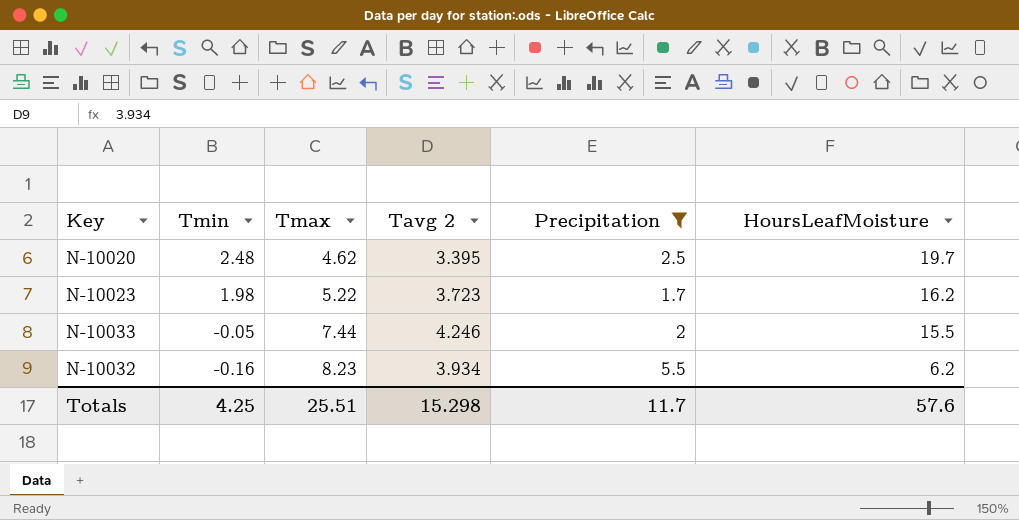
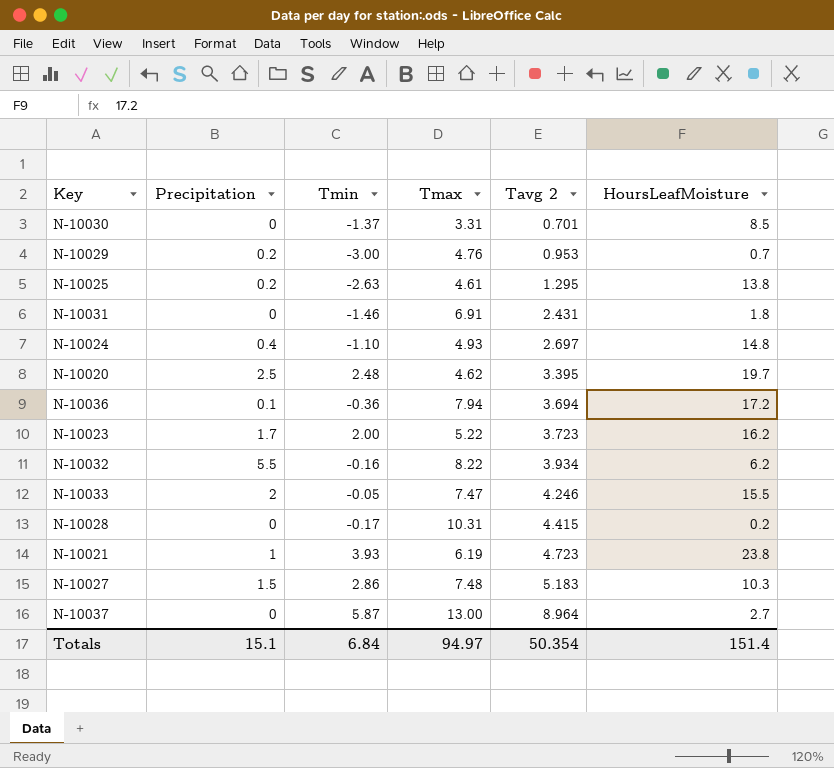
filter: Precipitation >= 1.7 -> none
row order: Tmin descending -> Tavg 2 ascending
column Precipitation | position: 5 -> 2
N-10023 | Tmin: 1.98 -> 2.00
N-10032 | Tmax: 8.23 -> 8.22
N-10033 | Tmax: 7.44 -> 7.47
Totals | Precipitation: 11.7 -> 15.1
Totals | Tmin: 4.25 -> 6.84
Totals | Tmax: 25.51 -> 94.97
Totals | Tavg 2: 15.298 -> 50.354
Totals | HoursLeafMoisture: 57.6 -> 151.4

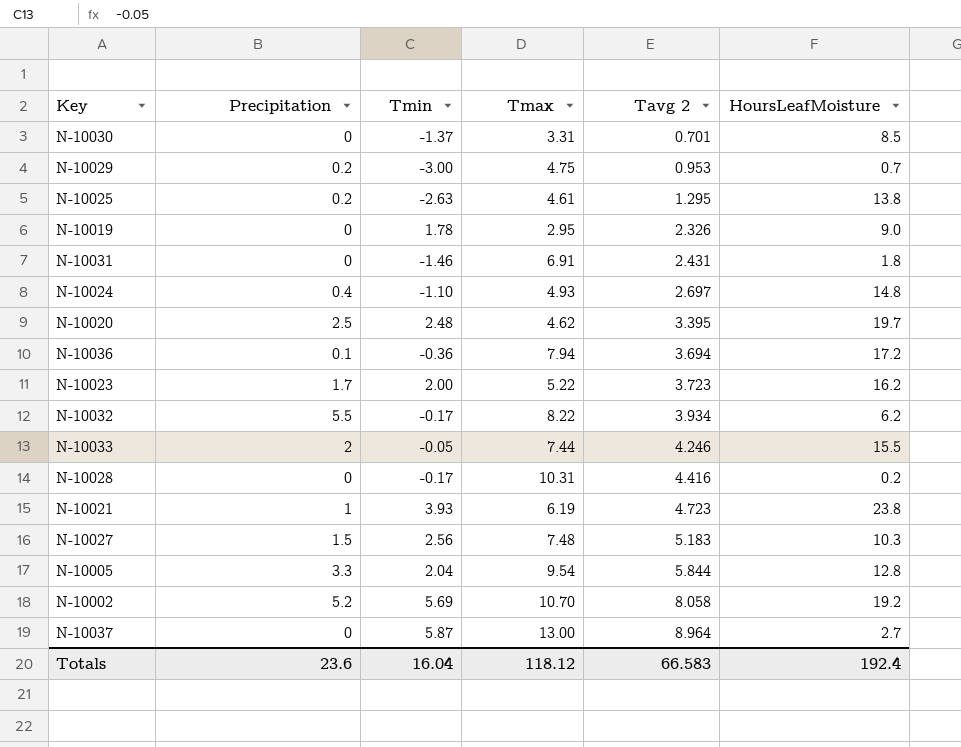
N-10029 | Tmax: 4.76 -> 4.75
row N-10019: none -> 0 | 1.78 | 2.95 | 2.326 | 9.0
N-10032 | Tmin: -0.16 -> -0.17
N-10033 | Tmax: 7.47 -> 7.44
N-10028 | Tavg 2: 4.415 -> 4.416
N-10027 | Tmin: 2.86 -> 2.56
row N-10005: none -> 3.3 | 2.04 | 9.54 | 5.844 | 12.8
row N-10002: none -> 5.2 | 5.69 | 10.70 | 8.058 | 19.2
Totals | Precipitation: 15.1 -> 23.6
Totals | Tmin: 6.84 -> 16.04
Totals | Tmax: 94.97 -> 118.12
Totals | Tavg 2: 50.354 -> 66.583
Totals | HoursLeafMoisture: 151.4 -> 192.4

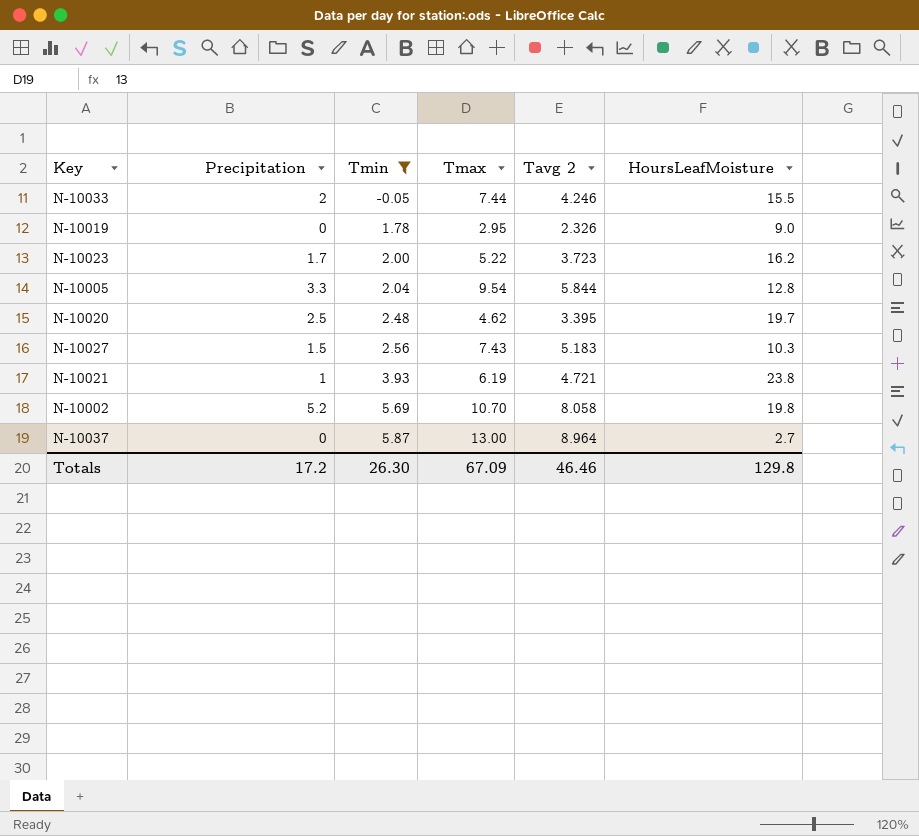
filter: none -> Tmin >= -0.05
row order: Tavg 2 ascending -> Tmin ascending
N-10027 | Tmax: 7.48 -> 7.43
N-10021 | Tavg 2: 4.723 -> 4.721
N-10002 | HoursLeafMoisture: 19.2 -> 19.8
Totals | Precipitation: 23.6 -> 17.2
Totals | Tmin: 16.04 -> 26.30
Totals | Tmax: 118.12 -> 67.09
Totals | Tavg 2: 66.583 -> 46.46
Totals | HoursLeafMoisture: 192.4 -> 129.8

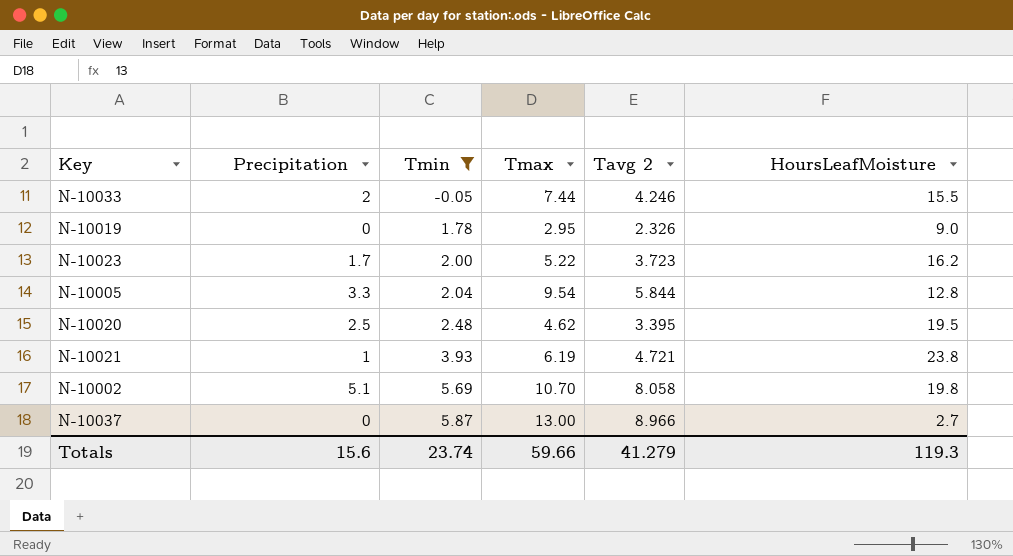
row N-10027: 1.5 | 2.56 | 7.43 | 5.183 | 10.3 -> none
N-10020 | HoursLeafMoisture: 19.7 -> 19.5
N-10002 | Precipitation: 5.2 -> 5.1
N-10037 | Tavg 2: 8.964 -> 8.966
Totals | Precipitation: 17.2 -> 15.6
Totals | Tmin: 26.30 -> 23.74
Totals | Tmax: 67.09 -> 59.66
Totals | Tavg 2: 46.46 -> 41.279
Totals | HoursLeafMoisture: 129.8 -> 119.3

